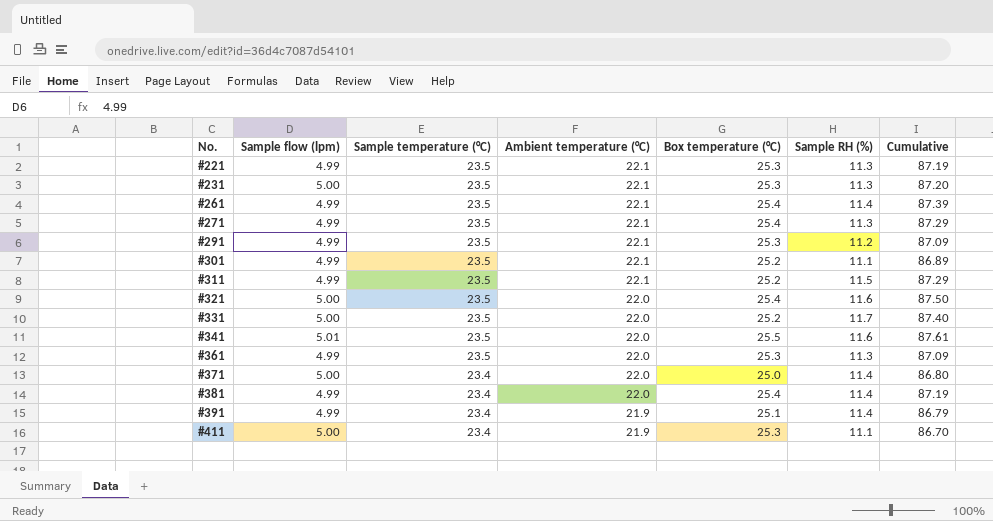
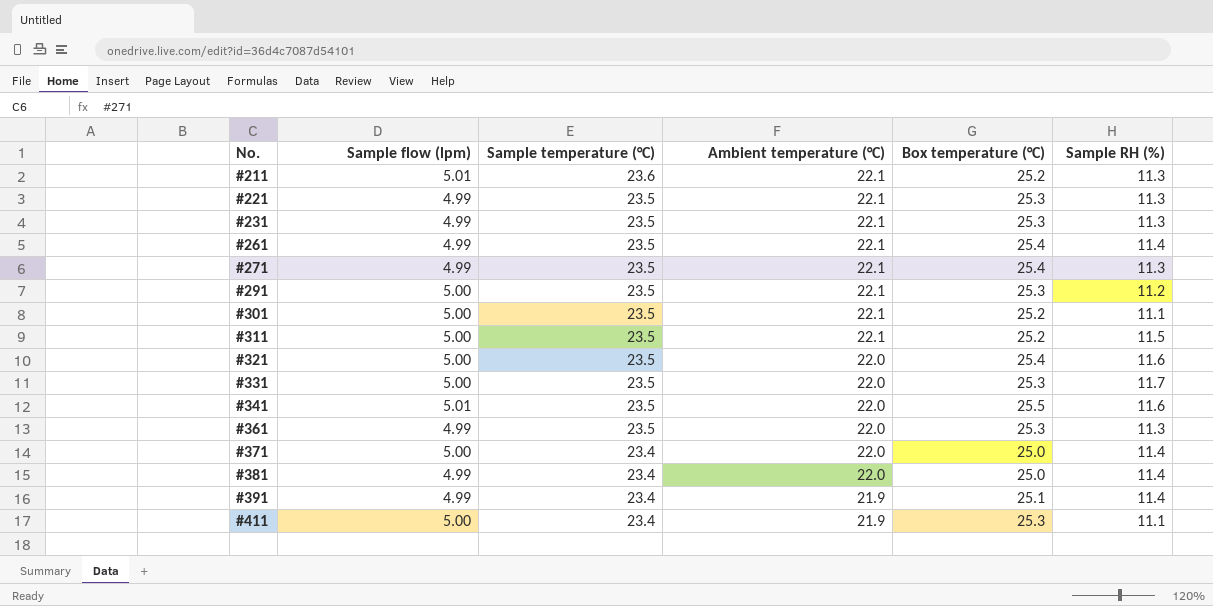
column Cumulative | formula: [Sample flow (lpm)] + [Sample temperature (°C)] + [Ambient temperature (°C)] + [Box temperature (°C)] + [Sample RH (%)] -> none
row #211: none -> 5.01 | 23.6 | 22.1 | 25.2 | 11.3
#231 | Sample flow (lpm): 5.00 -> 4.99
#291 | Sample flow (lpm): 4.99 -> 5.00
#301 | Sample flow (lpm): 4.99 -> 5.00
#311 | Sample flow (lpm): 4.99 -> 5.00
#331 | Box temperature (°C): 25.2 -> 25.3
#381 | Box temperature (°C): 25.4 -> 25.0

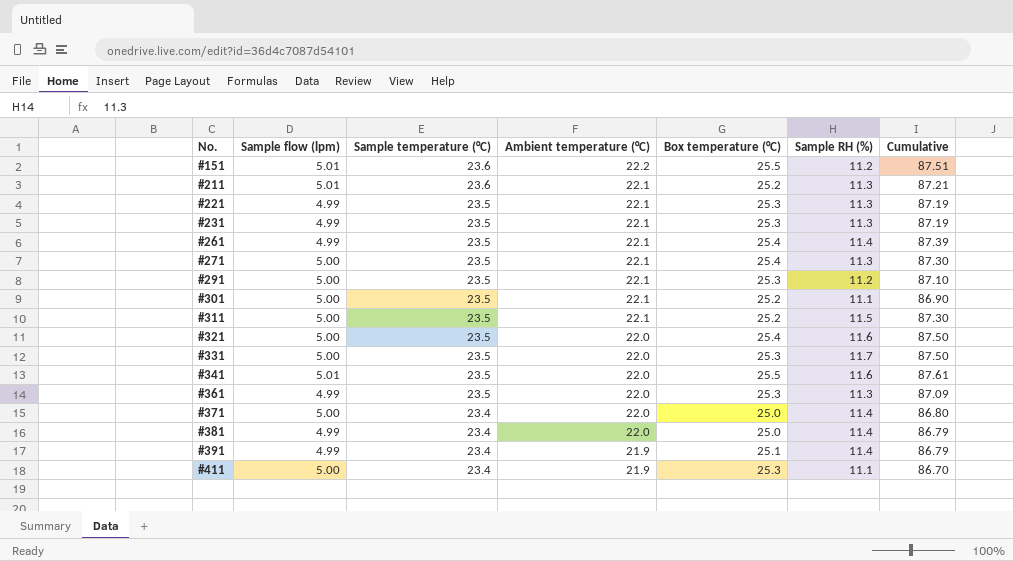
column Cumulative | formula: none -> [Sample flow (lpm)] + [Sample temperature (°C)] + [Ambient temperature (°C)] + [Box temperature (°C)] + [Sample RH (%)]
row #151: none -> 5.01 | 23.6 | 22.2 | 25.5 | 11.2 | 87.51
#271 | Sample flow (lpm): 4.99 -> 5.00

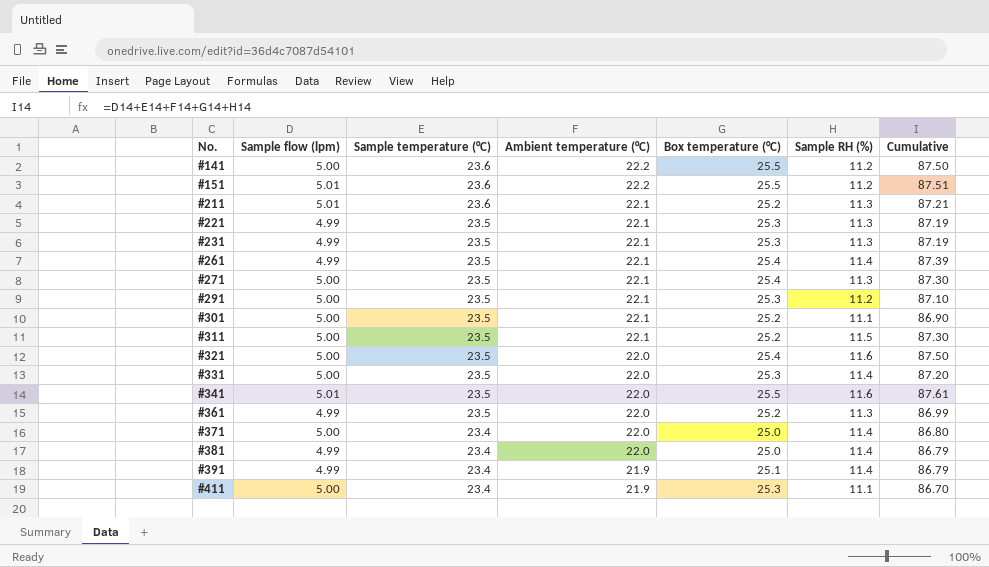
row #141: none -> 5.00 | 23.6 | 22.2 | 25.5 | 11.2 | 87.50
#331 | Sample RH (%): 11.7 -> 11.4
#331 | Cumulative: 87.50 -> 87.20
#361 | Box temperature (°C): 25.3 -> 25.2
#361 | Cumulative: 87.09 -> 86.99

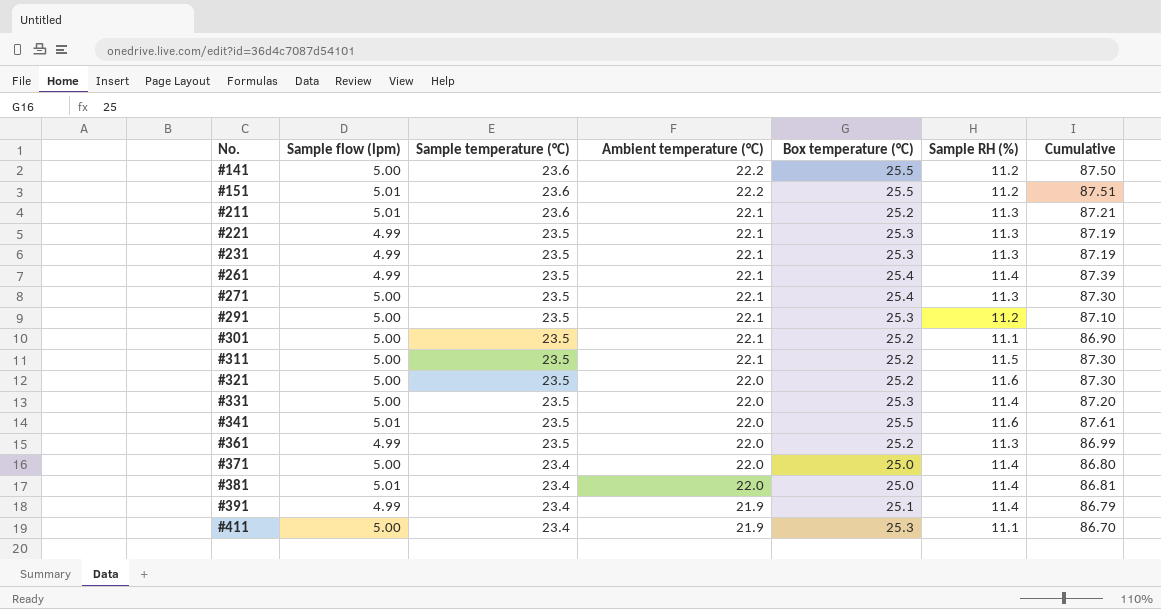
#321 | Box temperature (°C): 25.4 -> 25.2
#321 | Cumulative: 87.50 -> 87.30
#381 | Sample flow (lpm): 4.99 -> 5.01
#381 | Cumulative: 86.79 -> 86.81

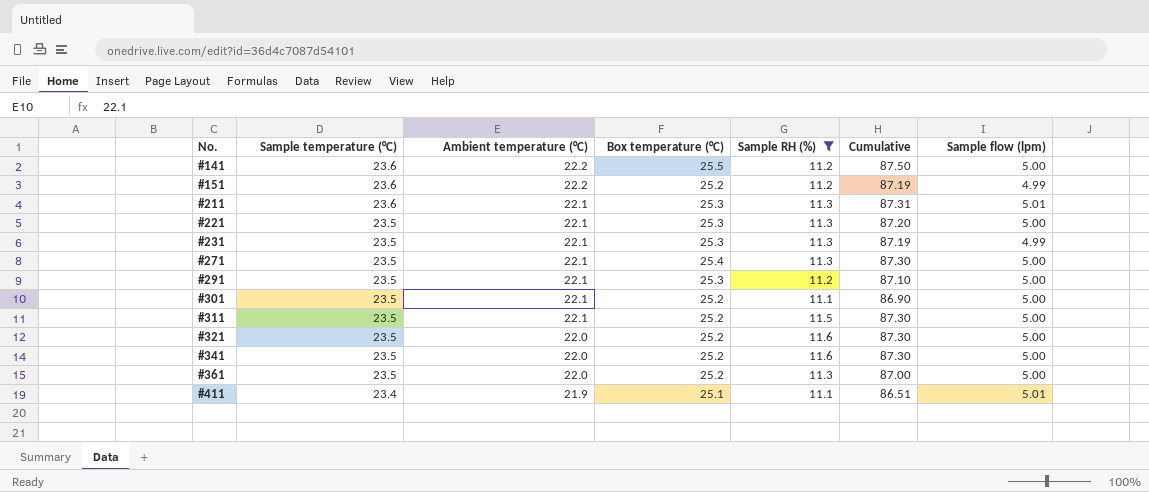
filter: none -> Sample RH (%) != 11.4
column Sample flow (lpm) | position: 2 -> 7
#151 | Box temperature (°C): 25.5 -> 25.2
#151 | Cumulative: 87.51 -> 87.19
#151 | Sample flow (lpm): 5.01 -> 4.99
#211 | Box temperature (°C): 25.2 -> 25.3
#211 | Cumulative: 87.21 -> 87.31
#221 | Cumulative: 87.19 -> 87.20
#221 | Sample flow (lpm): 4.99 -> 5.00
#341 | Box temperature (°C): 25.5 -> 25.2
#341 | Cumulative: 87.61 -> 87.30
#341 | Sample flow (lpm): 5.01 -> 5.00
#361 | Cumulative: 86.99 -> 87.00
#361 | Sample flow (lpm): 4.99 -> 5.00
#411 | Box temperature (°C): 25.3 -> 25.1
#411 | Cumulative: 86.70 -> 86.51
#411 | Sample flow (lpm): 5.00 -> 5.01

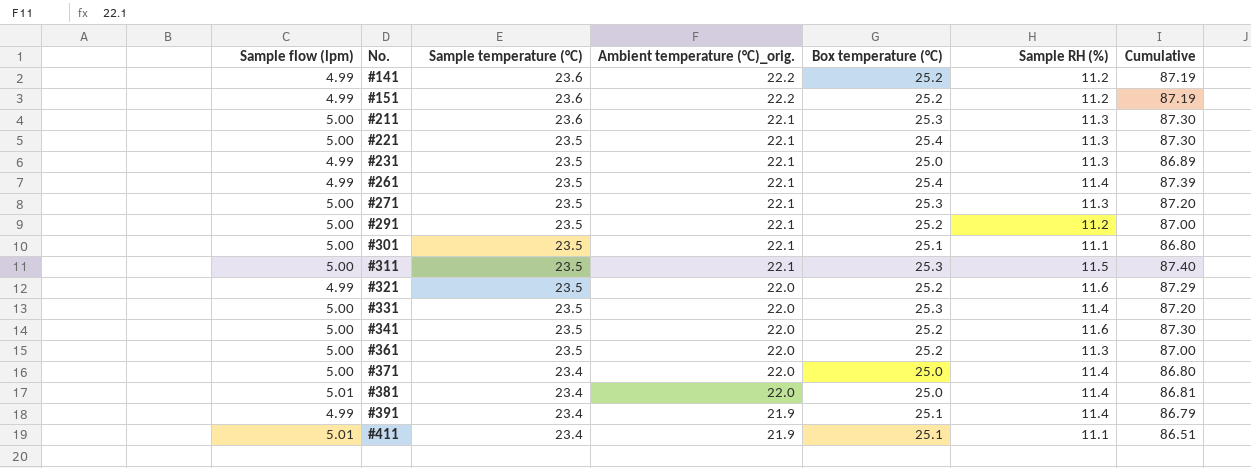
filter: Sample RH (%) != 11.4 -> none
column Sample flow (lpm) | position: 7 -> 1
column name: Ambient temperature (°C) -> Ambient temperature (°C)_orig.
#141 | Sample flow (lpm): 5.00 -> 4.99
#141 | Box temperature (°C): 25.5 -> 25.2
#141 | Cumulative: 87.50 -> 87.19
#211 | Sample flow (lpm): 5.01 -> 5.00
#211 | Cumulative: 87.31 -> 87.30
#221 | Box temperature (°C): 25.3 -> 25.4
#221 | Cumulative: 87.20 -> 87.30
#231 | Box temperature (°C): 25.3 -> 25.0
#231 | Cumulative: 87.19 -> 86.89
#271 | Box temperature (°C): 25.4 -> 25.3
#271 | Cumulative: 87.30 -> 87.20
#291 | Box temperature (°C): 25.3 -> 25.2
#291 | Cumulative: 87.10 -> 87.00
#301 | Box temperature (°C): 25.2 -> 25.1
#301 | Cumulative: 86.90 -> 86.80
#311 | Box temperature (°C): 25.2 -> 25.3
#311 | Cumulative: 87.30 -> 87.40
#321 | Sample flow (lpm): 5.00 -> 4.99
#321 | Cumulative: 87.30 -> 87.29

